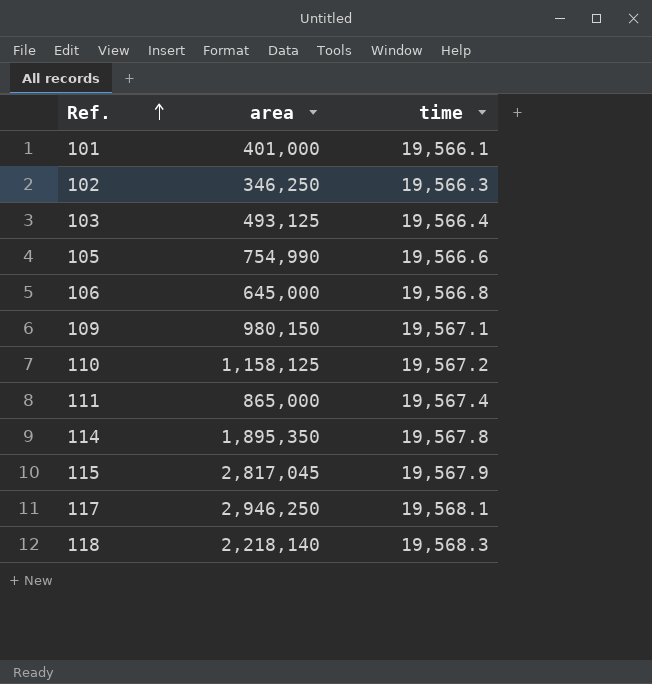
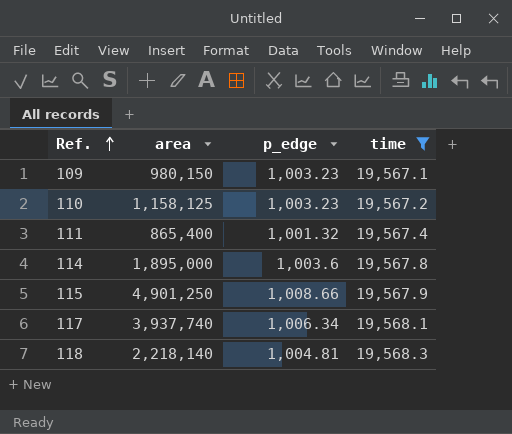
filter: none -> time >= 19,567.1
column p_edge | position: none -> 3
111 | area: 865,000 -> 865,400
114 | area: 1,895,350 -> 1,895,000
115 | area: 2,817,045 -> 4,901,250
117 | area: 2,946,250 -> 3,937,740

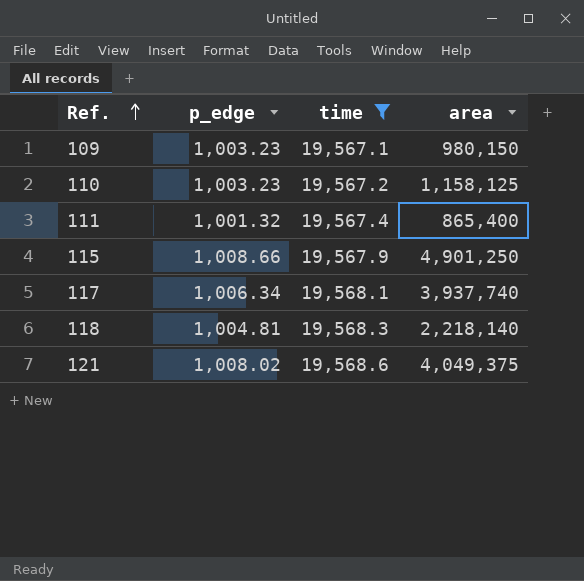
column area | position: 2 -> 4
row 114: 1,895,000 | 1,003.6 | 19,567.8 -> none
row 121: none -> 1,008.02 | 19,568.6 | 4,049,375

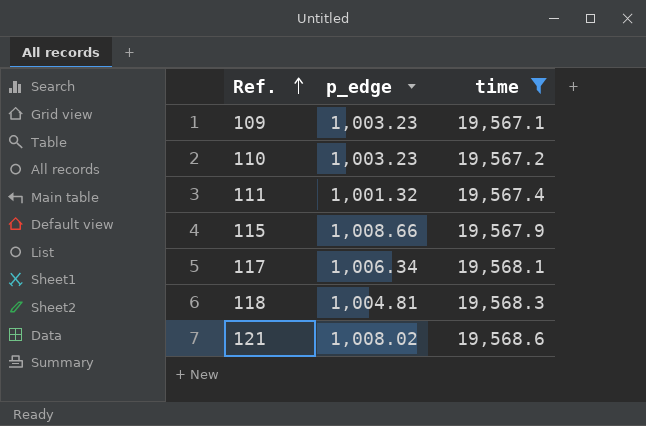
column area | position: 4 -> none

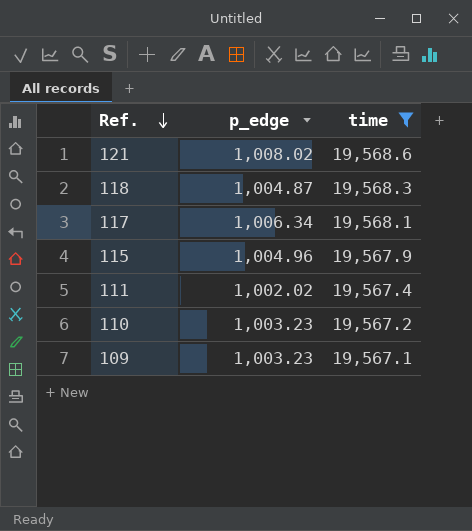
row order: Ref. ascending -> Ref. descending
118 | p_edge: 1,004.81 -> 1,004.87
115 | p_edge: 1,008.66 -> 1,004.96
111 | p_edge: 1,001.32 -> 1,002.02

